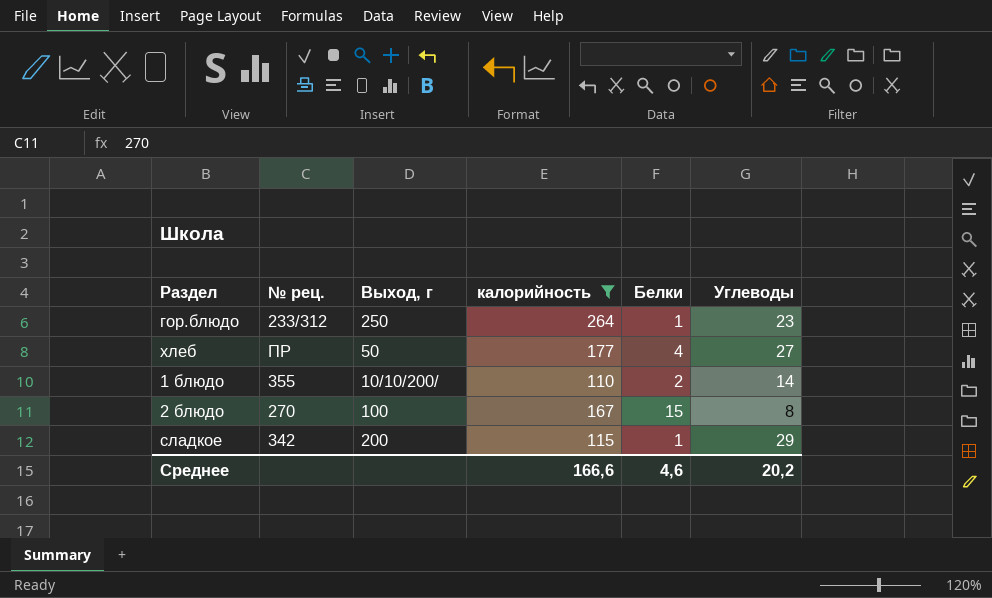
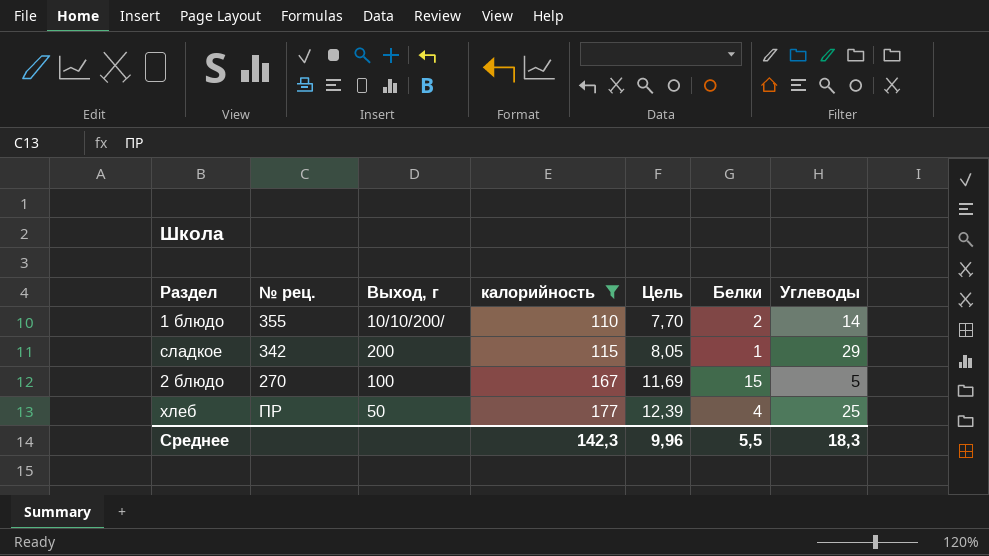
row order: none -> калорийность ascending
column Цель | formula: none -> [калорийность] * 0,07
row гор.блюдо: 233/312 | 250 | 264 | 1 | 23 -> none
2 блюдо | Углеводы: 8 -> 5
хлеб | Углеводы: 27 -> 25
Среднее | калорийность: 166,6 -> 142,3
Среднее | Белки: 4,6 -> 5,5
Среднее | Углеводы: 20,2 -> 18,3

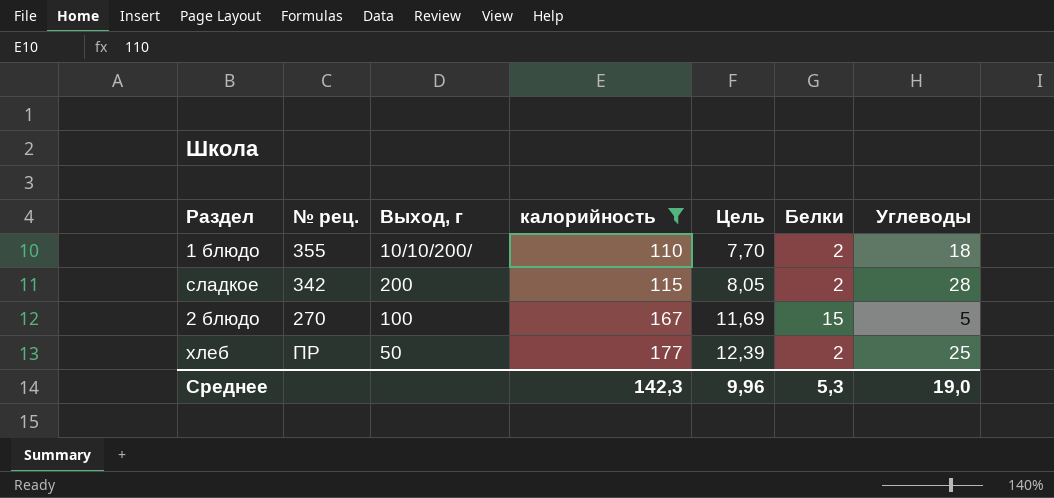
1 блюдо | Углеводы: 14 -> 18
сладкое | Белки: 1 -> 2
сладкое | Углеводы: 29 -> 28
хлеб | Белки: 4 -> 2
Среднее | Белки: 5,5 -> 5,3
Среднее | Углеводы: 18,3 -> 19,0

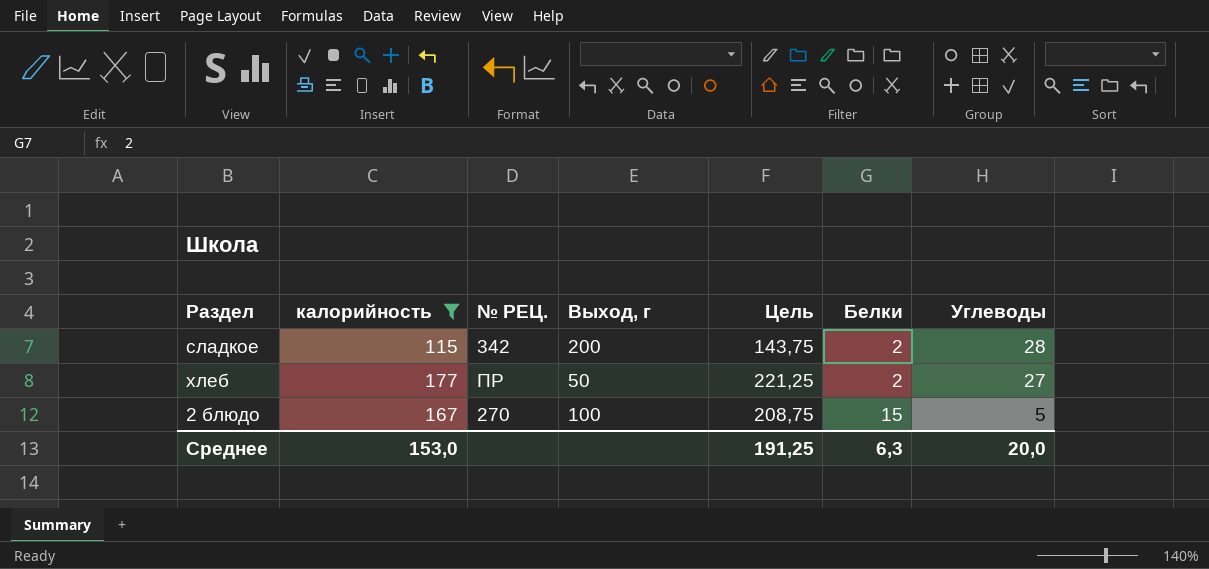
row order: калорийность ascending -> Белки ascending
column калорийность | position: 4 -> 2
column name: № рец. -> № РЕЦ.
column Цель | formula: [калорийность] * 0,07 -> [калорийность] * 1,25
row 1 блюдо: 355 | 10/10/200/ | 110 | 7,70 | 2 | 18 -> none
хлеб | Углеводы: 25 -> 27
Среднее | калорийность: 142,3 -> 153,0
Среднее | Цель: 9,96 -> 191,25
Среднее | Белки: 5,3 -> 6,3
Среднее | Углеводы: 19,0 -> 20,0

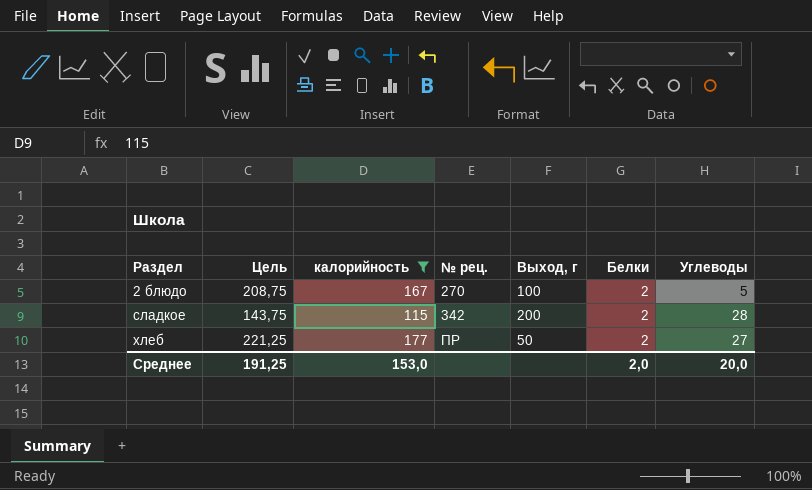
row order: Белки ascending -> Раздел ascending
column Цель | position: 5 -> 2
column name: № РЕЦ. -> № рец.
2 блюдо | Белки: 15 -> 2
Среднее | Белки: 6,3 -> 2,0

